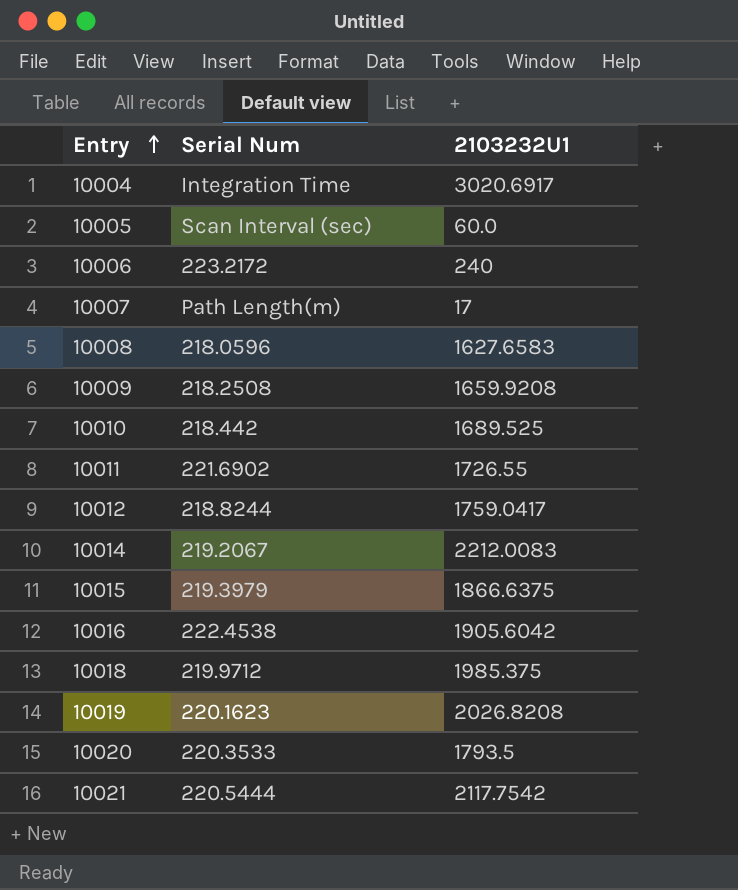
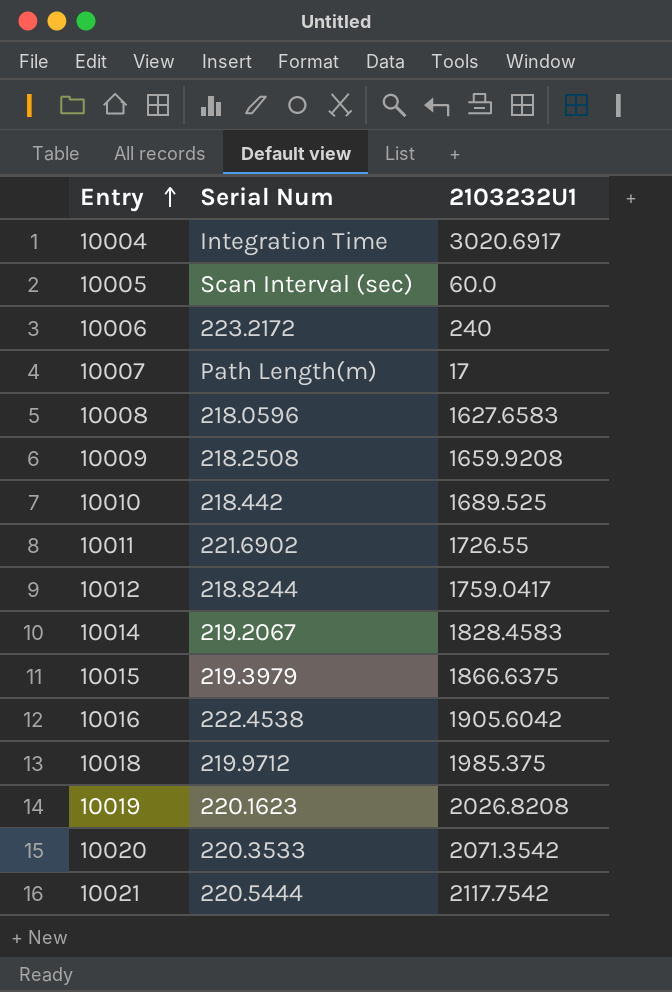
10014 | 2103232U1: 2212.0083 -> 1828.4583
10020 | 2103232U1: 1793.5 -> 2071.3542

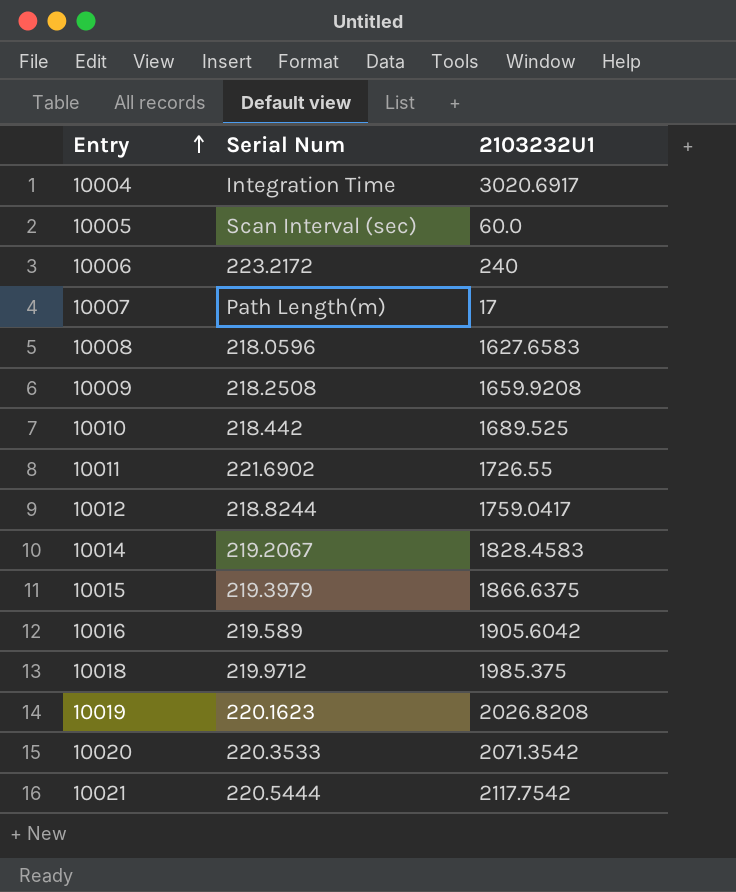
10016 | Serial Num: 222.4538 -> 219.589

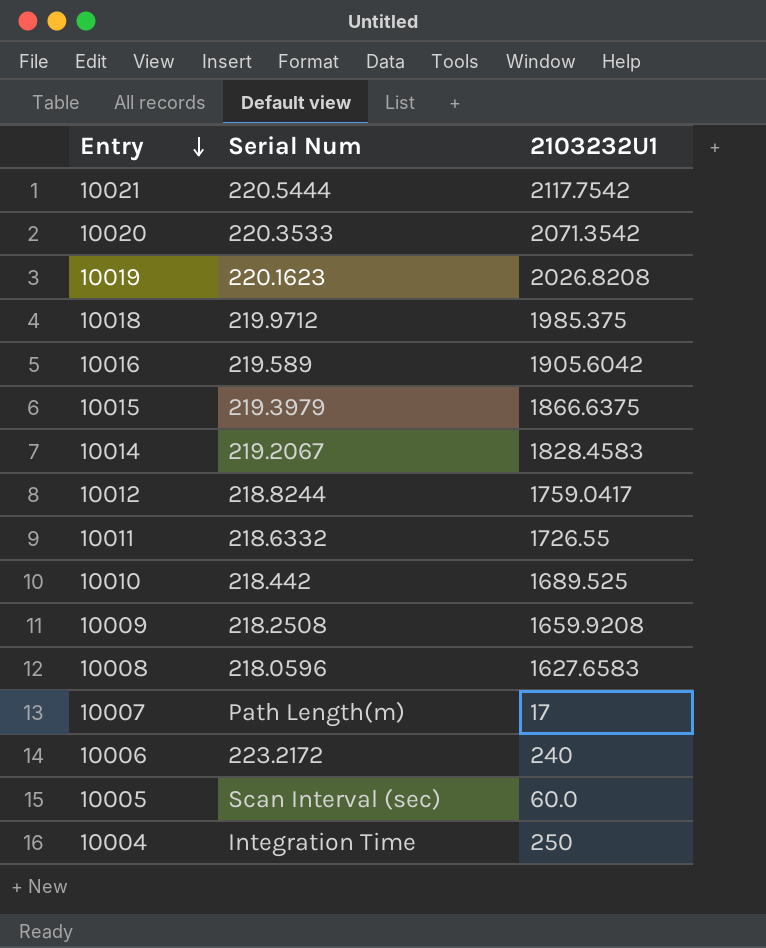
row order: Entry ascending -> Entry descending
10011 | Serial Num: 221.6902 -> 218.6332
10004 | 2103232U1: 3020.6917 -> 250

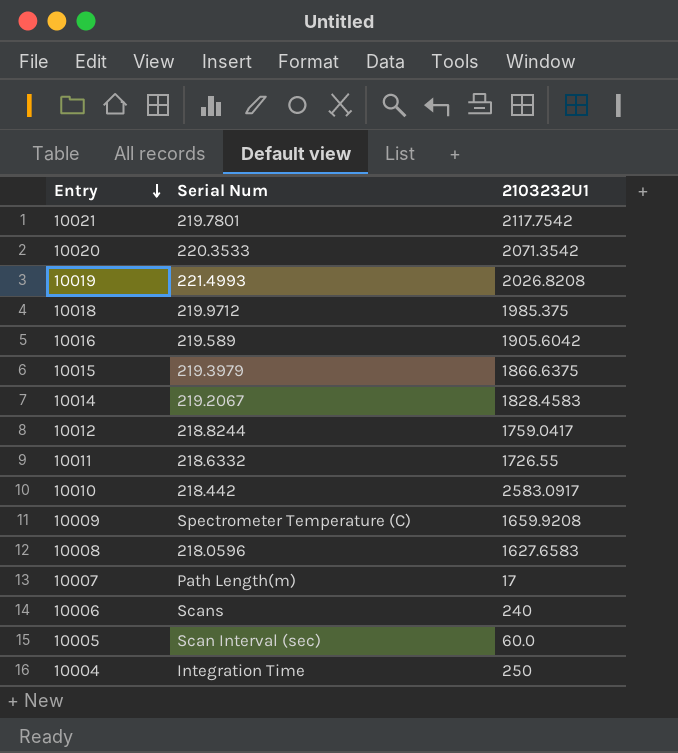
10021 | Serial Num: 220.5444 -> 219.7801
10019 | Serial Num: 220.1623 -> 221.4993
10010 | 2103232U1: 1689.525 -> 2583.0917
10009 | Serial Num: 218.2508 -> Spectrometer Temperature (C)
10006 | Serial Num: 223.2172 -> Scans

